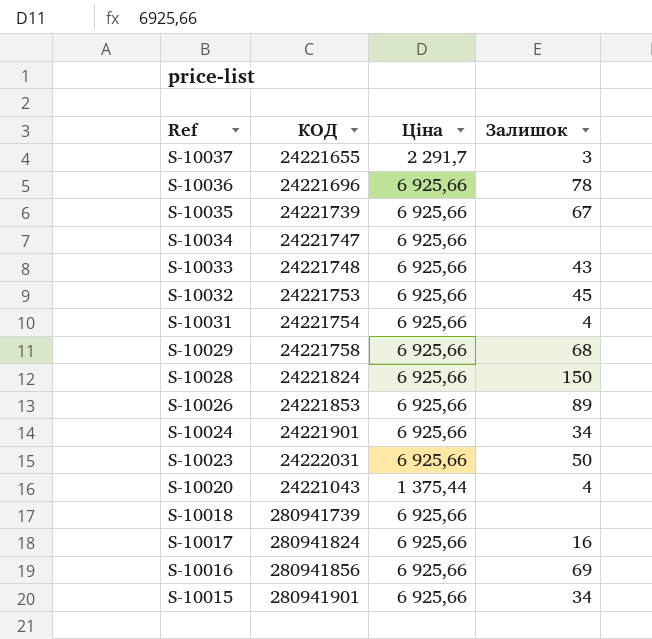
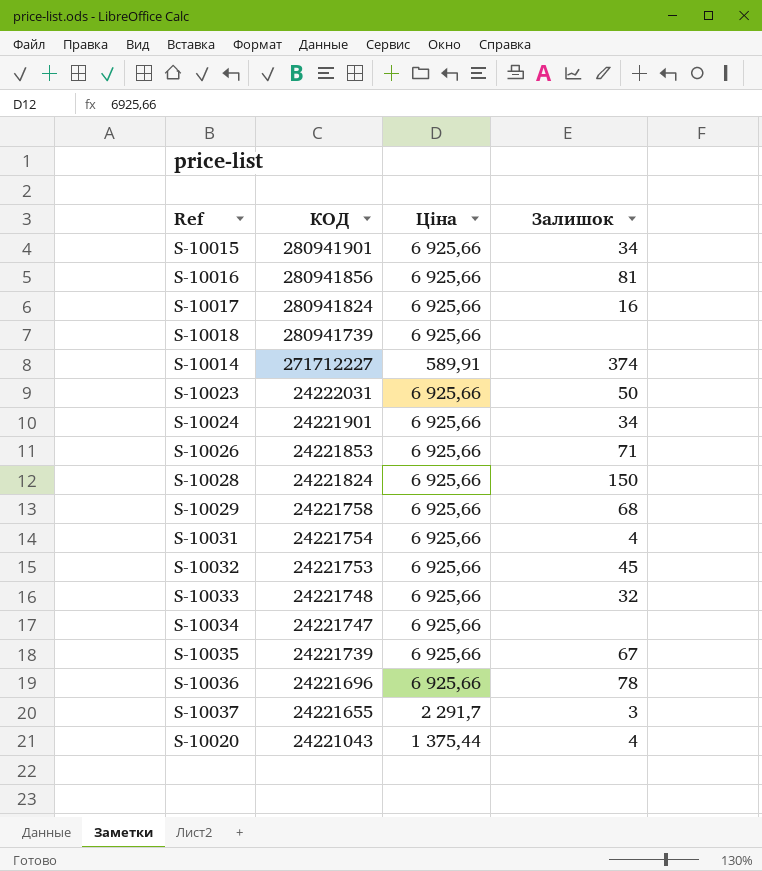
row order: Ref descending -> КОД descending
S-10016 | Залишок: 69 -> 81
row S-10014: none -> 271712227 | 589,91 | 374
S-10026 | Залишок: 89 -> 71
S-10033 | Залишок: 43 -> 32

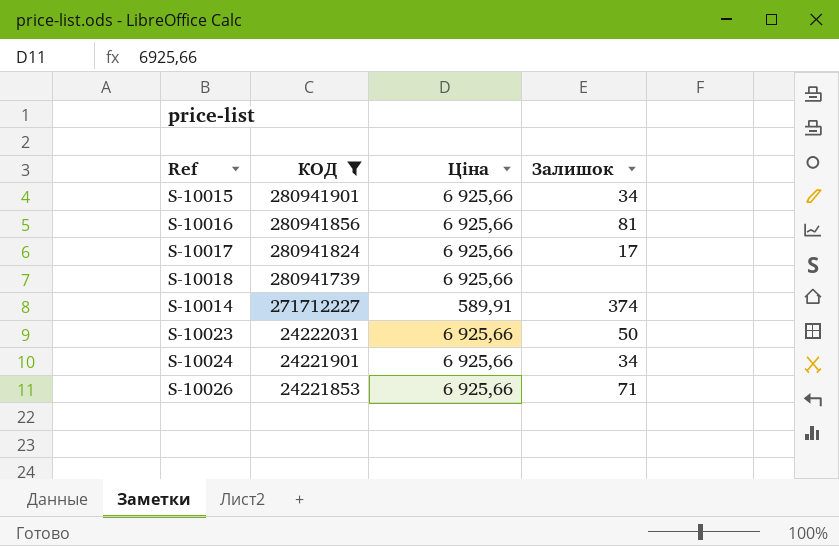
filter: none -> КОД >= 24221853
S-10017 | Залишок: 16 -> 17

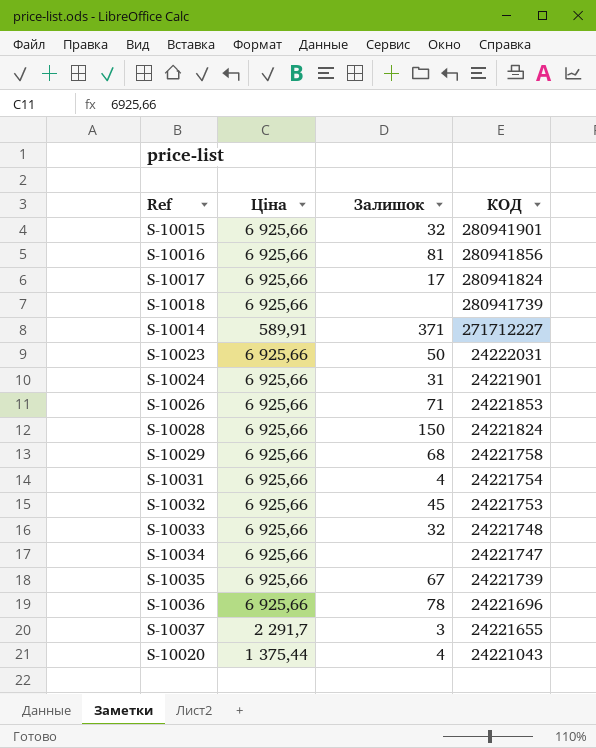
filter: КОД >= 24221853 -> none
column КОД | position: 2 -> 4
S-10015 | Залишок: 34 -> 32
S-10014 | Залишок: 374 -> 371
S-10024 | Залишок: 34 -> 31

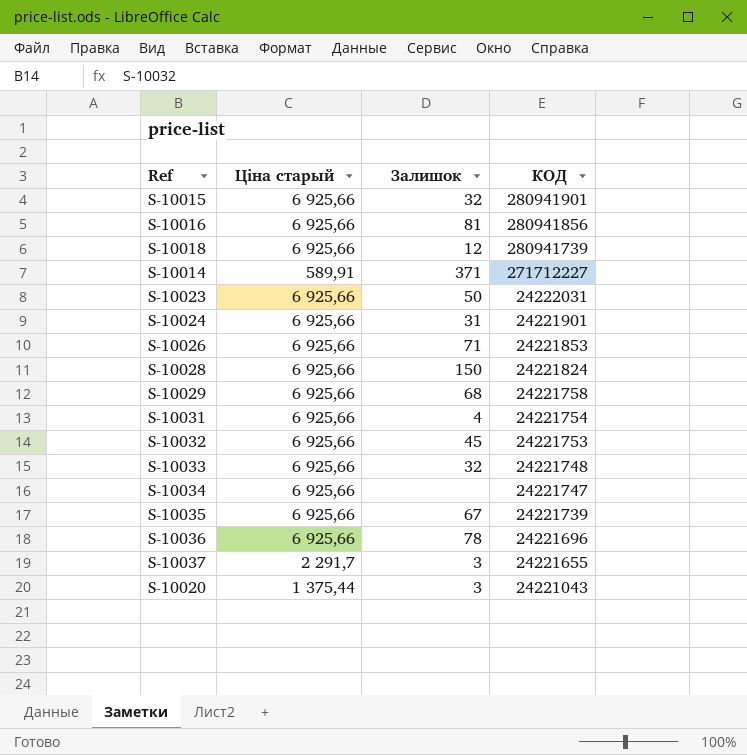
column name: Ціна -> Ціна старый
row S-10017: 6 925,66 | 17 | 280941824 -> none
S-10018 | Залишок: none -> 12
S-10020 | Залишок: 4 -> 3

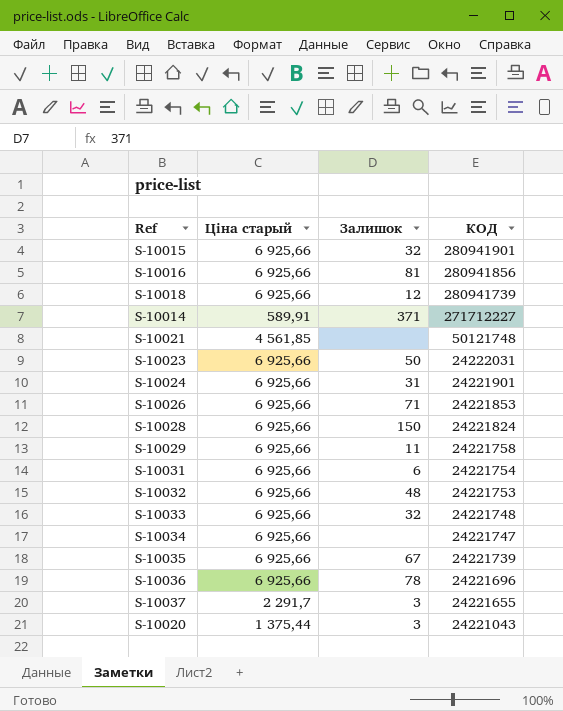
row S-10021: none -> 4 561,85 | none | 50121748
S-10029 | Залишок: 68 -> 11
S-10031 | Залишок: 4 -> 6
S-10032 | Залишок: 45 -> 48

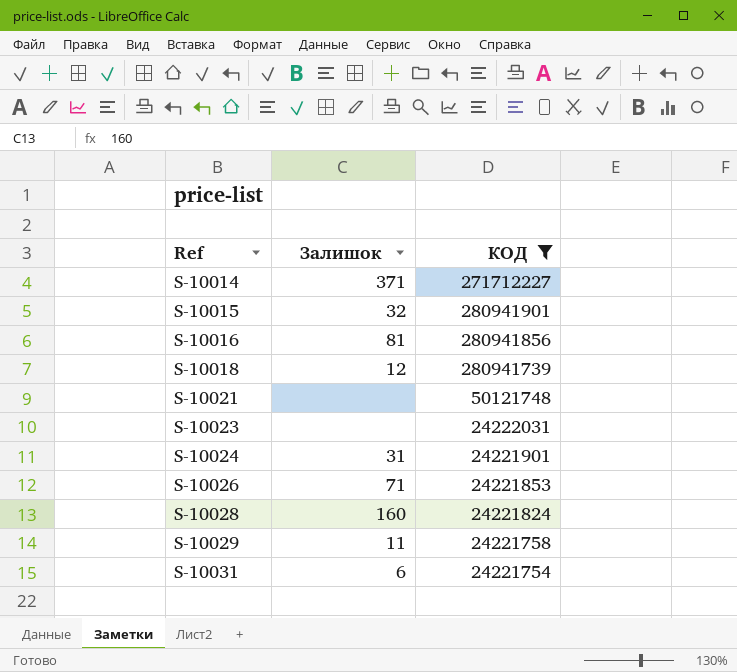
filter: none -> КОД >= 24221754
row order: КОД descending -> Ref ascending
column Ціна старый | position: 2 -> none
S-10023 | Залишок: 50 -> none
S-10028 | Залишок: 150 -> 160

